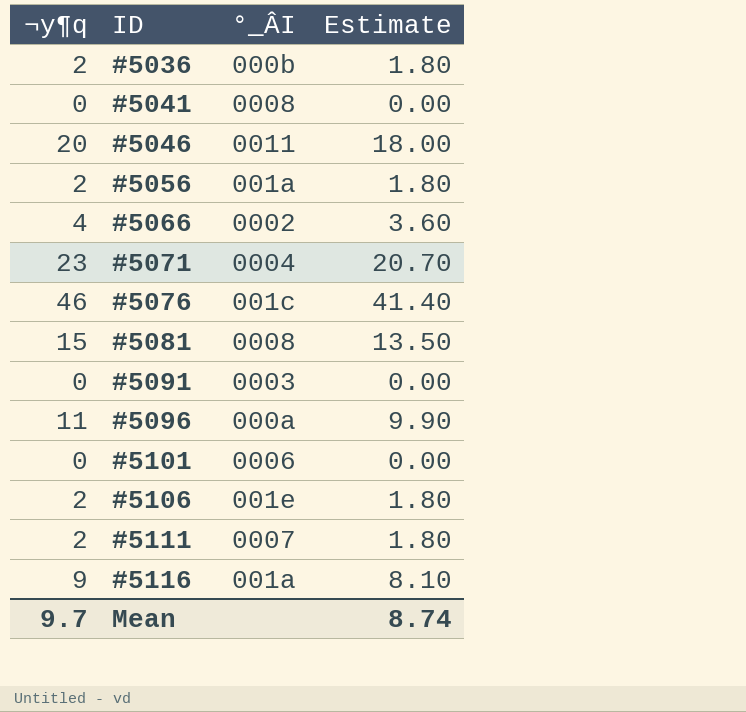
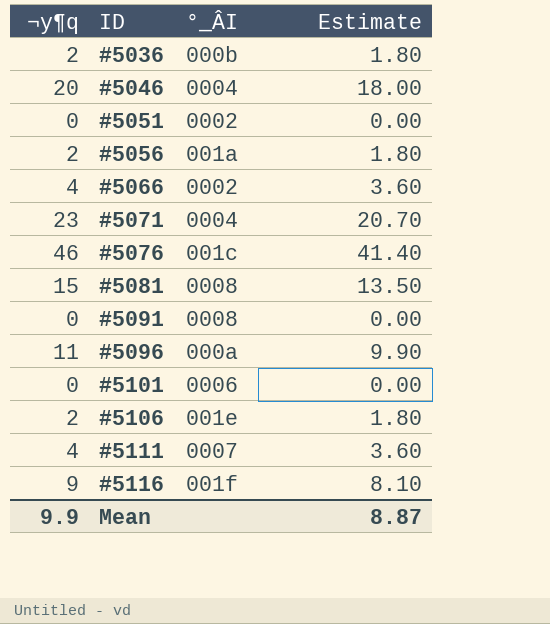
row #5041: 0 | 0008 | 0.00 -> none
#5046 | °_ÂI: 0011 -> 0004
row #5051: none -> 0 | 0002 | 0.00
#5091 | °_ÂI: 0003 -> 0008
#5111 | ¬y¶q: 2 -> 4
#5111 | Estimate: 1.80 -> 3.60
#5116 | °_ÂI: 001a -> 001f
Mean | ¬y¶q: 9.7 -> 9.9
Mean | Estimate: 8.74 -> 8.87

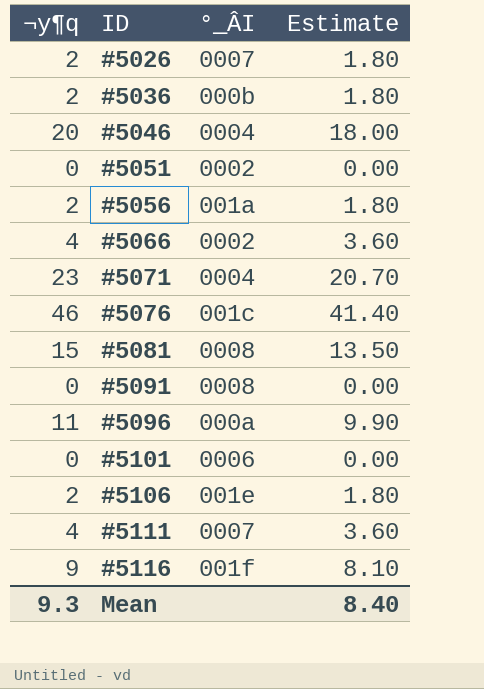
row #5026: none -> 2 | 0007 | 1.80
Mean | ¬y¶q: 9.9 -> 9.3
Mean | Estimate: 8.87 -> 8.40

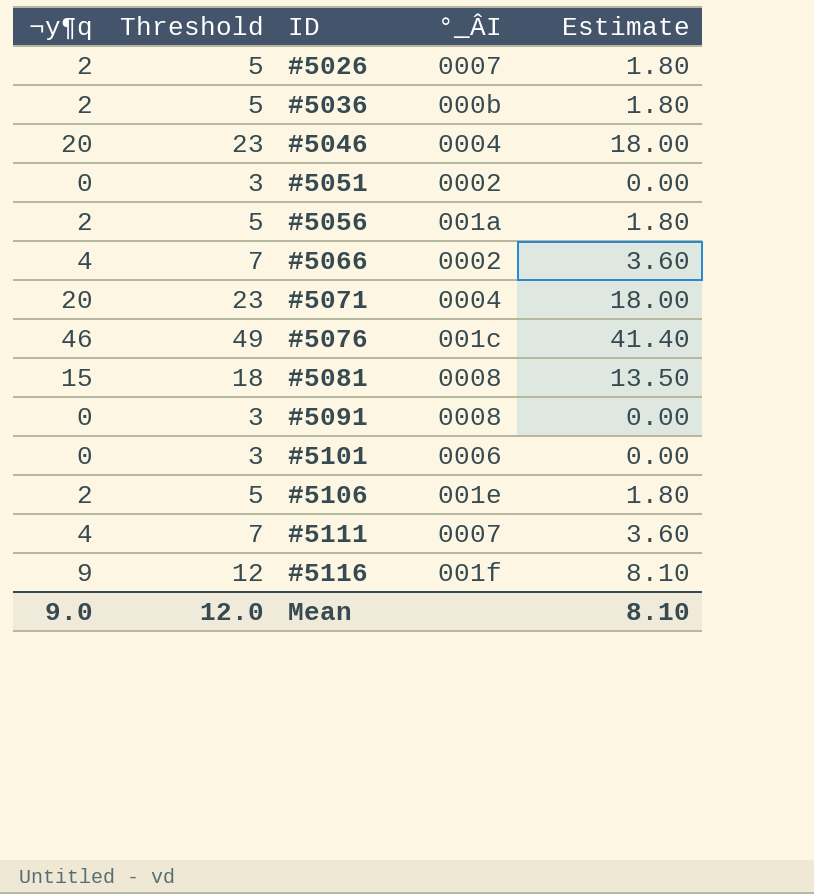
column Threshold | formula: none -> [¬y¶q] + 3
row #5096: 11 | 000a | 9.90 -> none
#5071 | ¬y¶q: 23 -> 20
#5071 | Estimate: 20.70 -> 18.00
Mean | ¬y¶q: 9.3 -> 9.0
Mean | Estimate: 8.40 -> 8.10

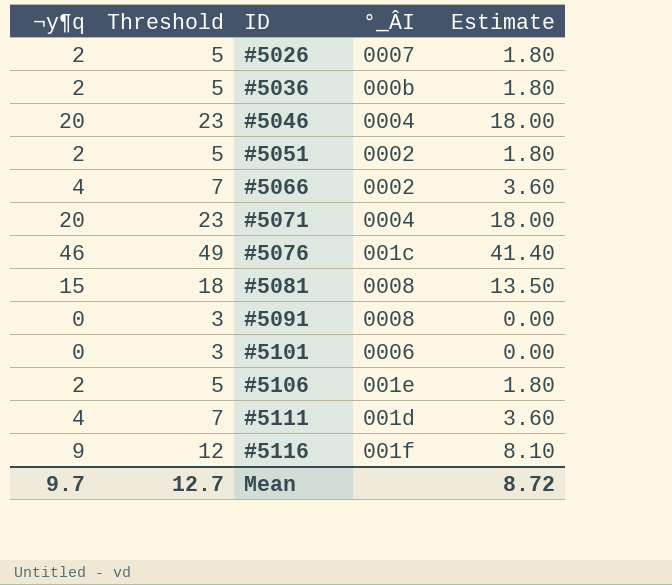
row #5056: 2 | 5 | 001a | 1.80 -> none
#5051 | ¬y¶q: 0 -> 2
#5051 | Threshold: 3 -> 5
#5051 | Estimate: 0.00 -> 1.80
#5111 | °_ÂI: 0007 -> 001d
Mean | ¬y¶q: 9.0 -> 9.7
Mean | Threshold: 12.0 -> 12.7
Mean | Estimate: 8.10 -> 8.72

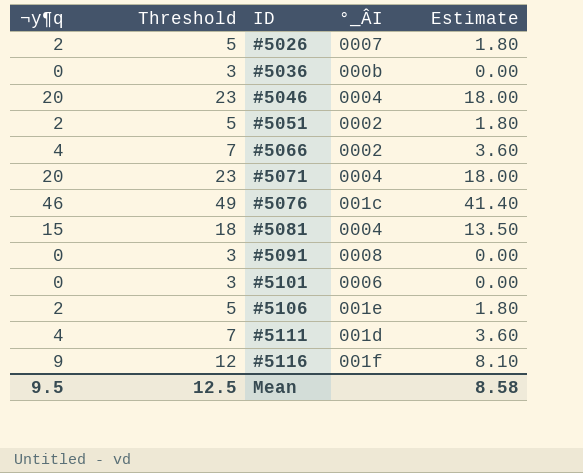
#5036 | ¬y¶q: 2 -> 0
#5036 | Threshold: 5 -> 3
#5036 | Estimate: 1.80 -> 0.00
#5081 | °_ÂI: 0008 -> 0004
Mean | ¬y¶q: 9.7 -> 9.5
Mean | Threshold: 12.7 -> 12.5
Mean | Estimate: 8.72 -> 8.58

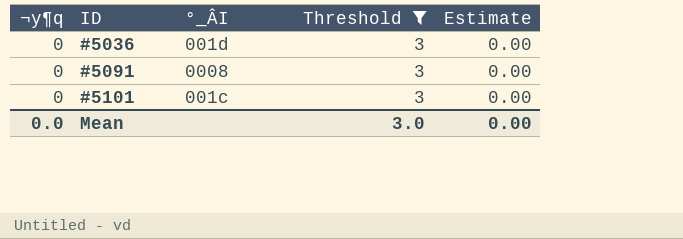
filter: none -> Threshold = 3
column Threshold | position: 2 -> 4
#5036 | °_ÂI: 000b -> 001d
#5101 | °_ÂI: 0006 -> 001c
Mean | ¬y¶q: 9.5 -> 0.0
Mean | Threshold: 12.5 -> 3.0
Mean | Estimate: 8.58 -> 0.00

